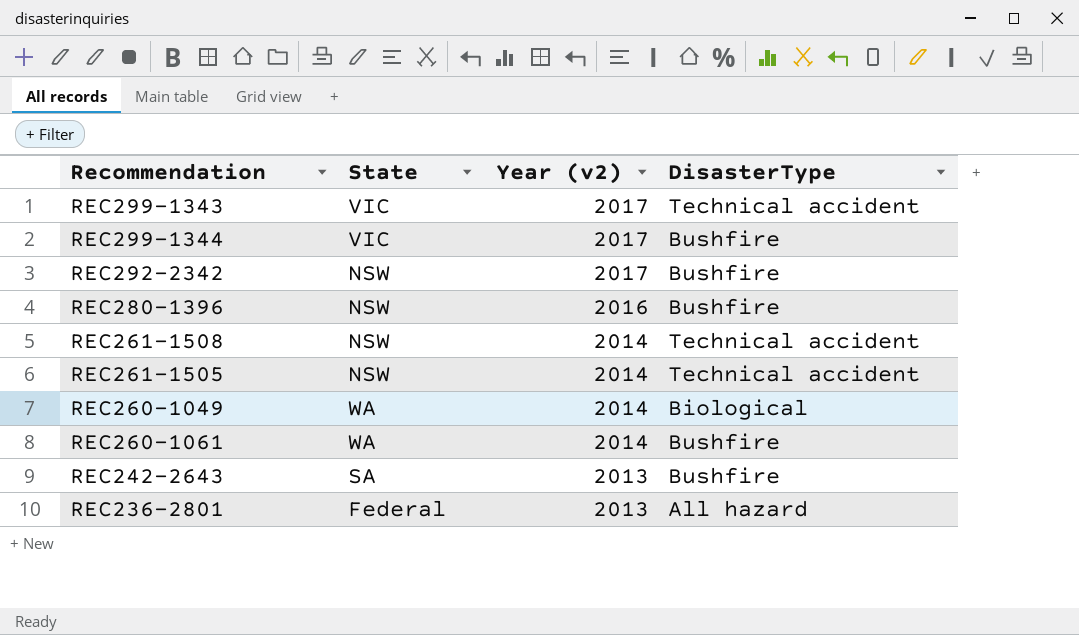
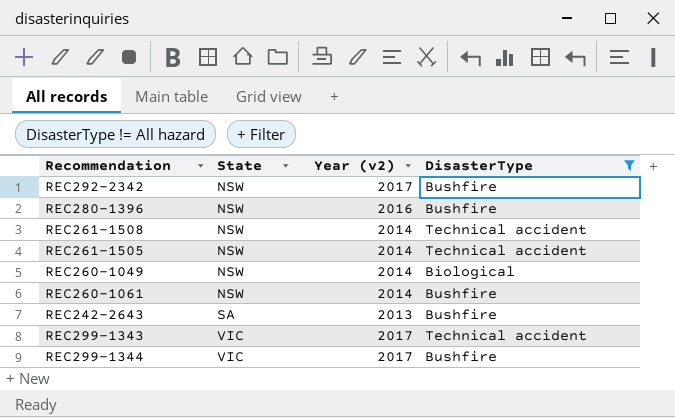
filter: none -> DisasterType != All hazard
row order: Year (v2) descending -> State ascending
REC260-1049 | State: WA -> NSW
REC260-1061 | State: WA -> NSW

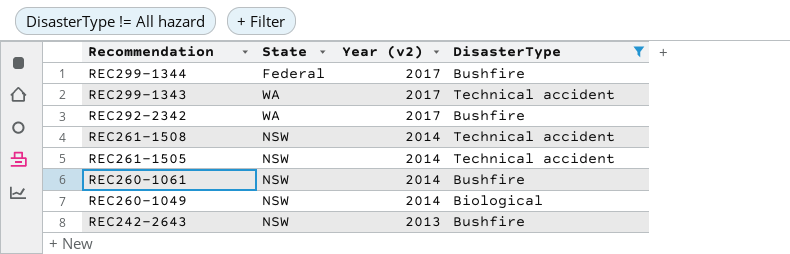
row order: State ascending -> Recommendation descending
row REC280-1396: NSW | 2016 | Bushfire -> none
REC299-1344 | State: VIC -> Federal
REC299-1343 | State: VIC -> WA
REC292-2342 | State: NSW -> WA
REC242-2643 | State: SA -> NSW

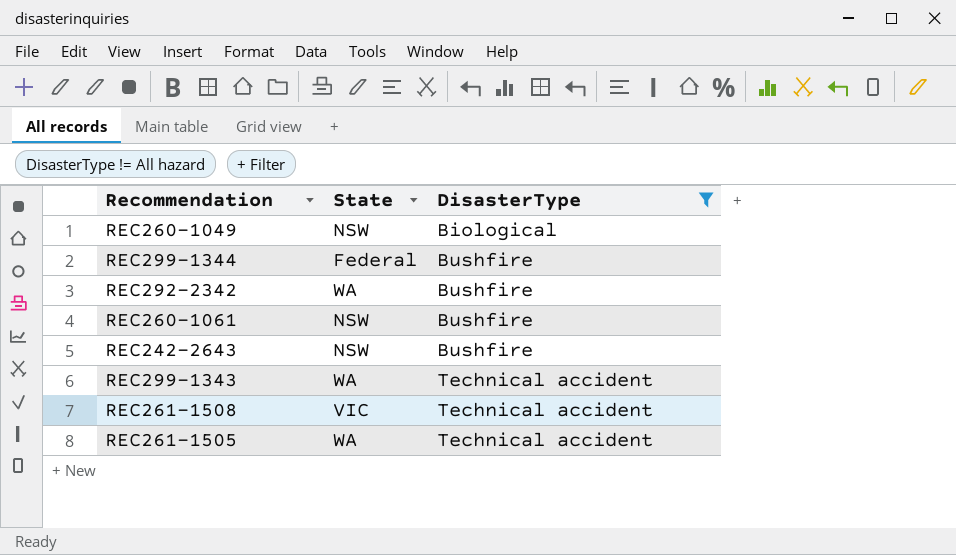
row order: Recommendation descending -> DisasterType ascending
column Year (v2) | position: 3 -> none
REC261-1508 | State: NSW -> VIC
REC261-1505 | State: NSW -> WA

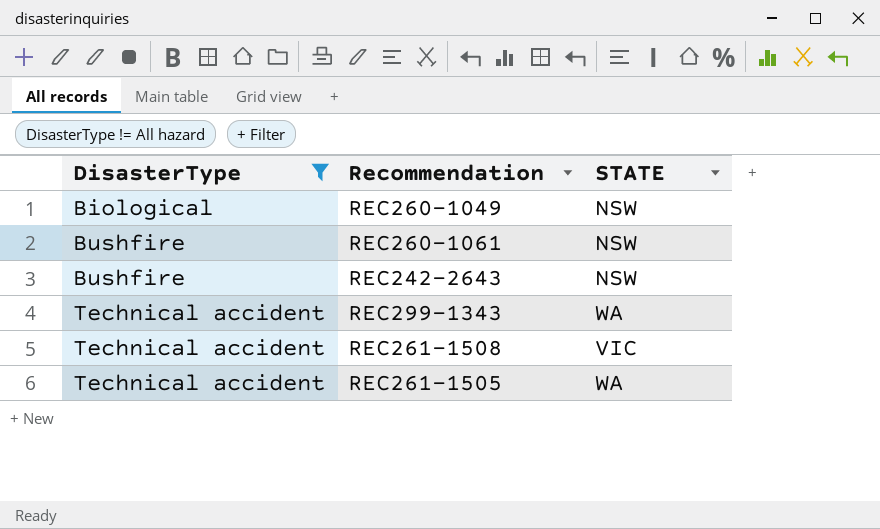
column DisasterType | position: 3 -> 1
column name: State -> STATE
row REC299-1344: Federal | Bushfire -> none
row REC292-2342: WA | Bushfire -> none

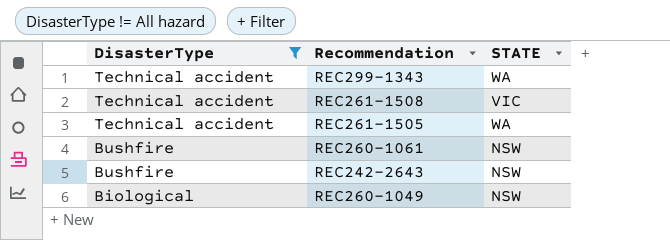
row order: DisasterType ascending -> DisasterType descending

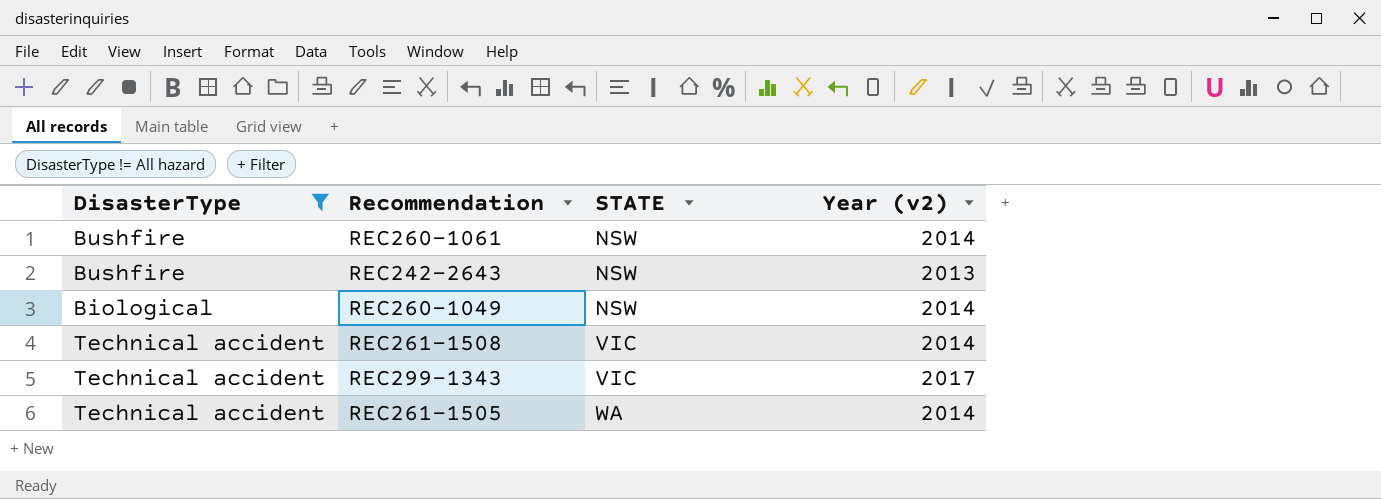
row order: DisasterType descending -> STATE ascending
column Year (v2) | position: none -> 4
REC299-1343 | STATE: WA -> VIC

